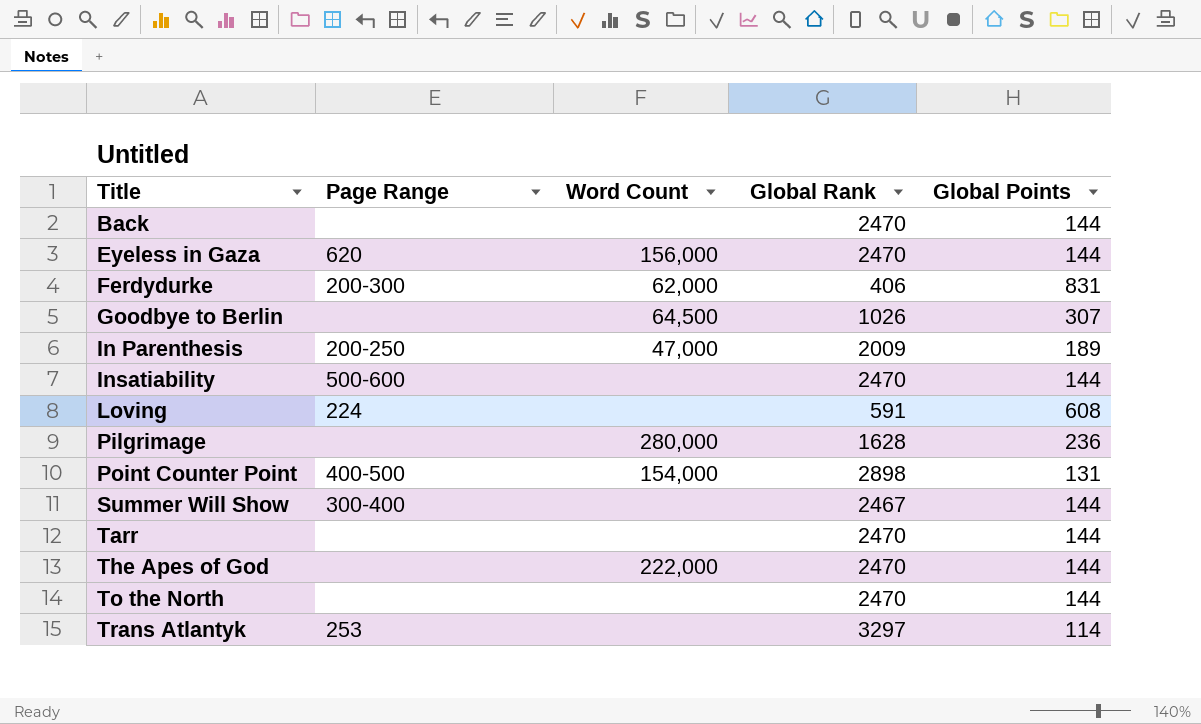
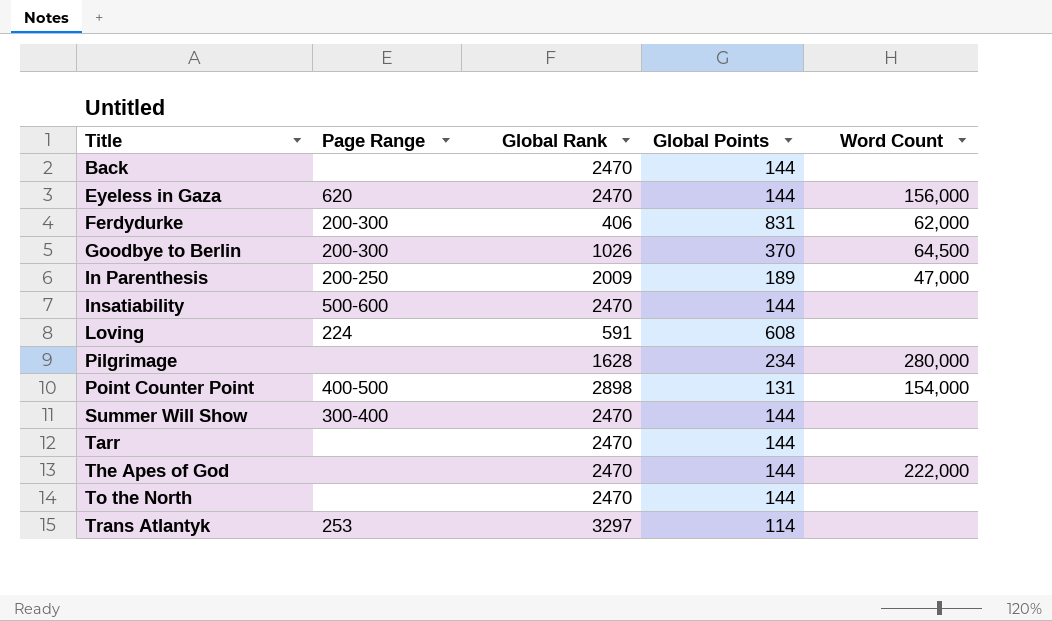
column Word Count | position: 3 -> 5
Goodbye to Berlin | Page Range: none -> 200-300
Goodbye to Berlin | Global Points: 307 -> 370
Pilgrimage | Global Points: 236 -> 234
Summer Will Show | Global Rank: 2467 -> 2470

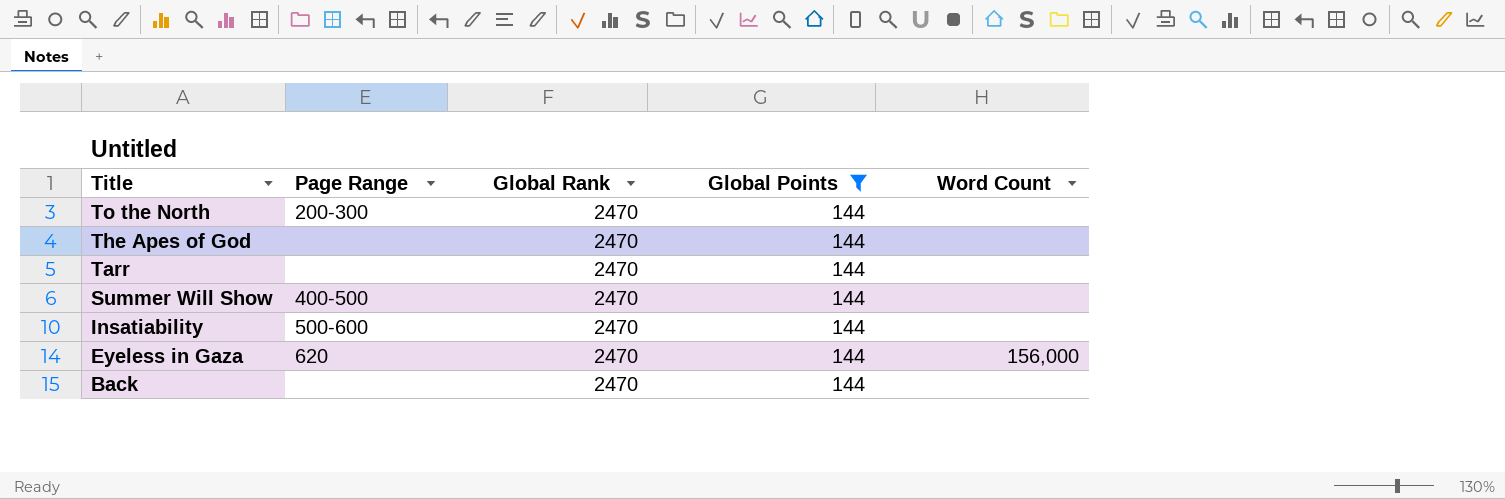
filter: none -> Global Points = 144
row order: Title ascending -> Title descending
To the North | Page Range: none -> 200-300
The Apes of God | Word Count: 222,000 -> none
Summer Will Show | Page Range: 300-400 -> 400-500

